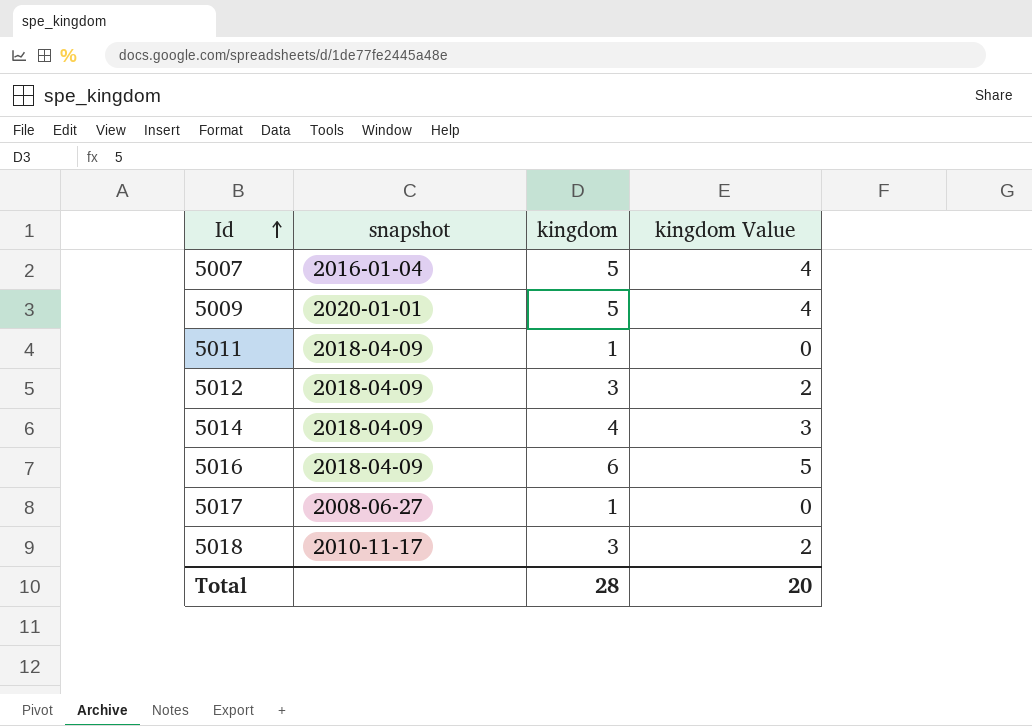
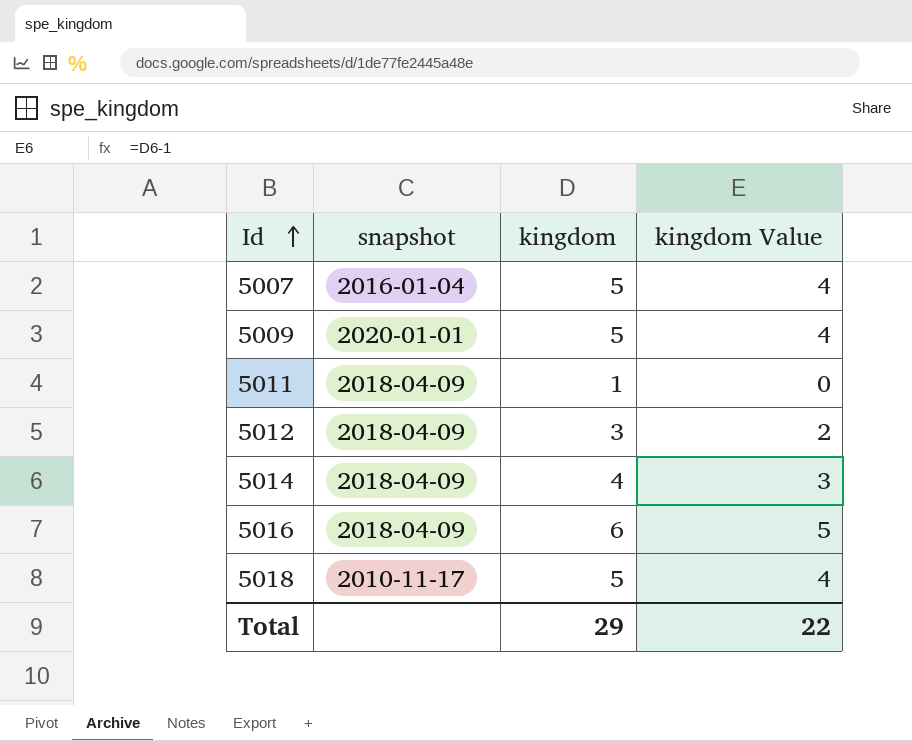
row 5017: 2008-06-27 | 1 | 0 -> none
5018 | kingdom: 3 -> 5
5018 | kingdom Value: 2 -> 4
Total | kingdom: 28 -> 29
Total | kingdom Value: 20 -> 22

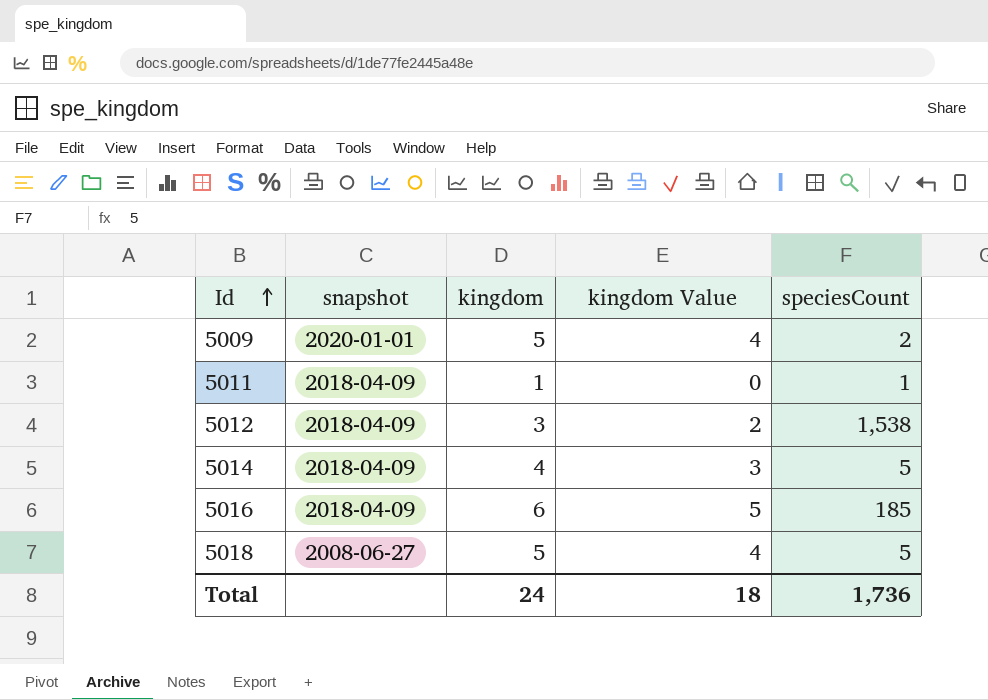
column speciesCount | position: none -> 5
row 5007: 2016-01-04 | 5 | 4 -> none
5018 | snapshot: 2010-11-17 -> 2008-06-27
Total | kingdom: 29 -> 24
Total | kingdom Value: 22 -> 18

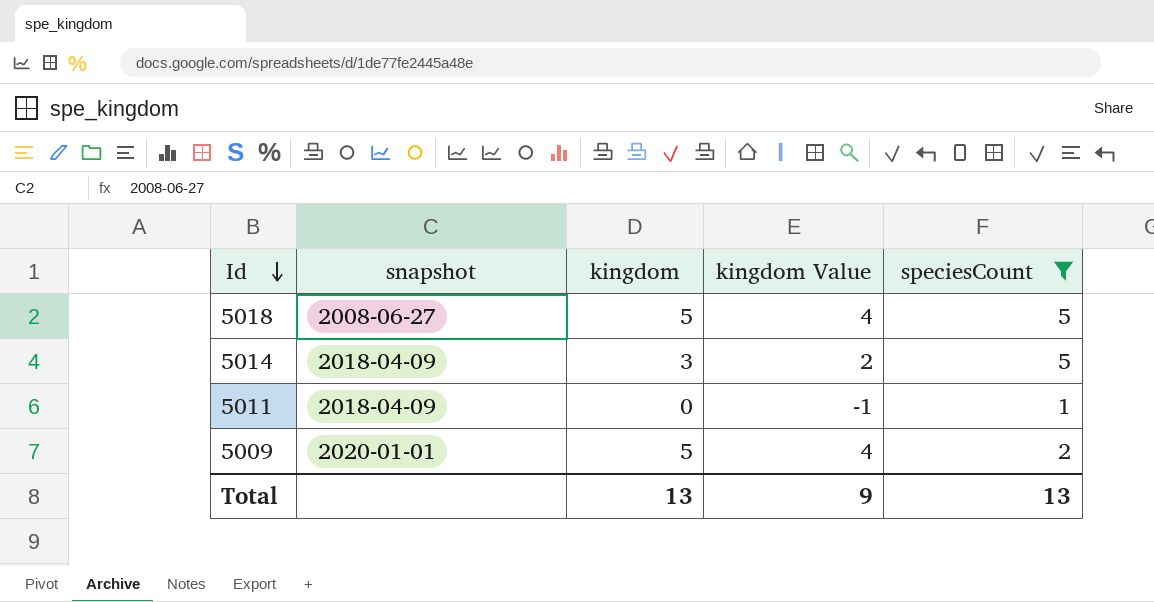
filter: none -> speciesCount <= 5
row order: Id ascending -> Id descending
5014 | kingdom: 4 -> 3
5014 | kingdom Value: 3 -> 2
5011 | kingdom: 1 -> 0
5011 | kingdom Value: 0 -> -1
Total | kingdom: 24 -> 13
Total | kingdom Value: 18 -> 9
Total | speciesCount: 1,736 -> 13

